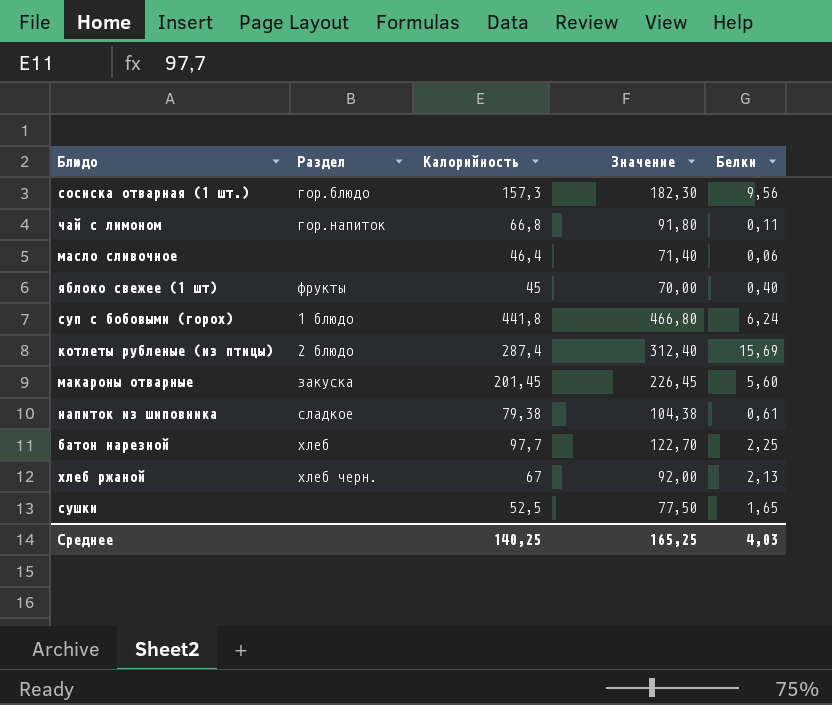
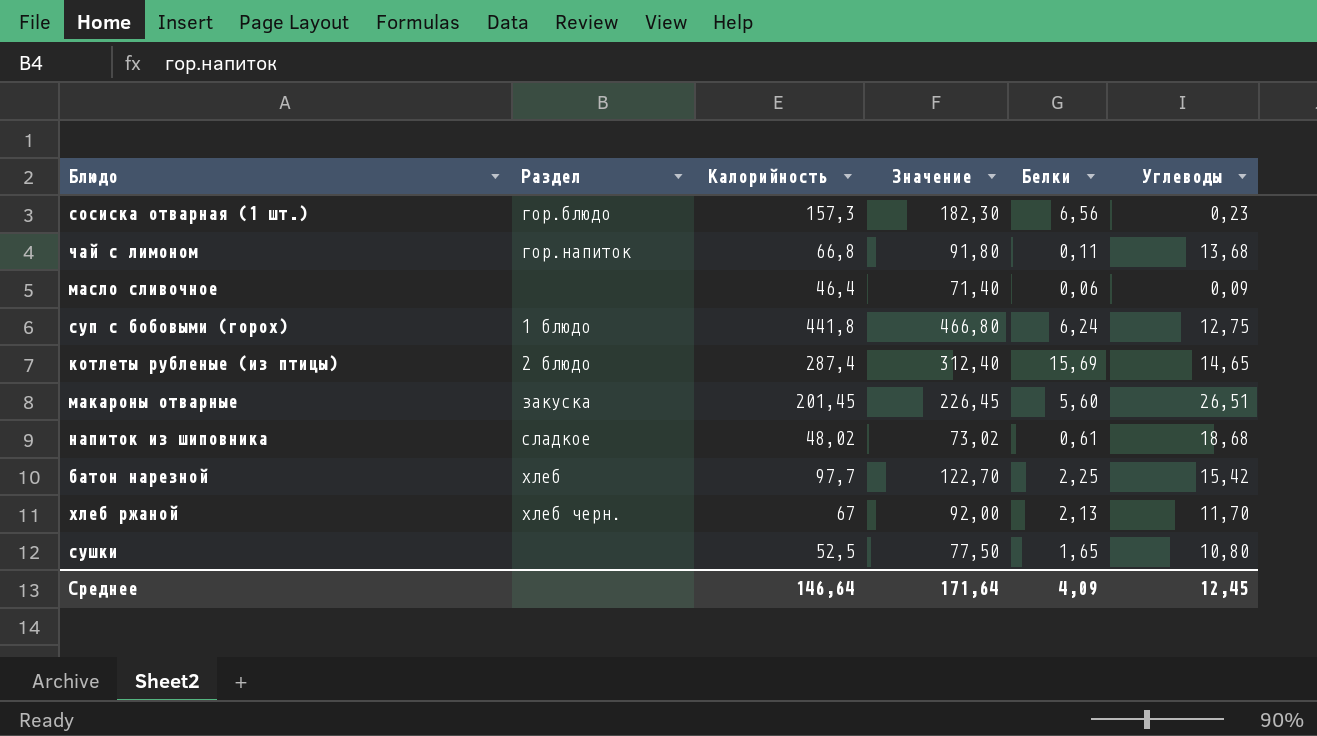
column Углеводы | position: none -> 6
row яблоко свежее (1 шт): фрукты | 45 | 70,00 | 0,40 -> none
сосиска отварная (1 шт.) | Белки: 9,56 -> 6,56
напиток из шиповника | Калорийность: 79,38 -> 48,02
напиток из шиповника | Значение: 104,38 -> 73,02
Среднее | Калорийность: 140,25 -> 146,64
Среднее | Значение: 165,25 -> 171,64
Среднее | Белки: 4,03 -> 4,09

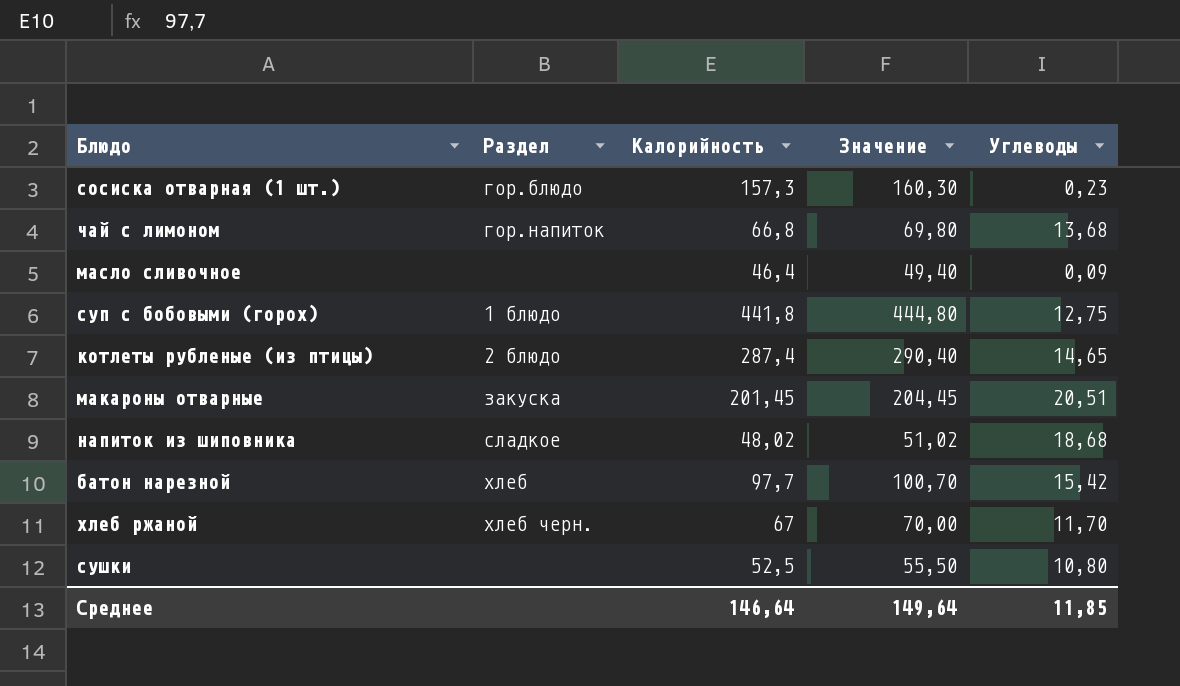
column Белки | position: 5 -> none
column Значение | formula: [Калорийность] + 25 -> [Калорийность] + 3
макароны отварные | Углеводы: 26,51 -> 20,51
Среднее | Значение: 171,64 -> 149,64
Среднее | Углеводы: 12,45 -> 11,85

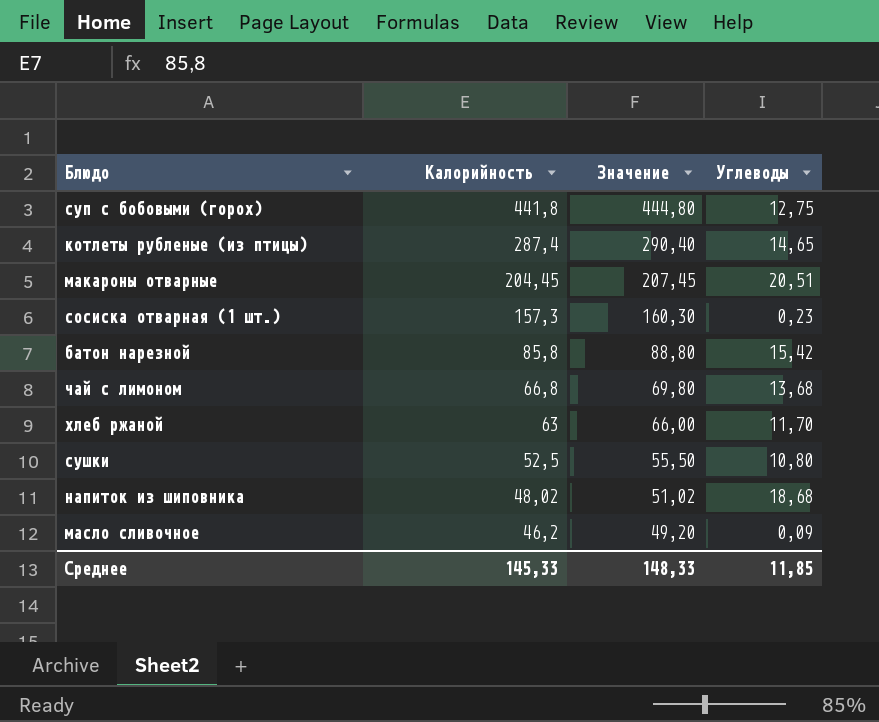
row order: none -> Калорийность descending
column Раздел | position: 2 -> none
макароны отварные | Калорийность: 201,45 -> 204,45
макароны отварные | Значение: 204,45 -> 207,45
батон нарезной | Калорийность: 97,7 -> 85,8
батон нарезной | Значение: 100,70 -> 88,80
хлеб ржаной | Калорийность: 67 -> 63
хлеб ржаной | Значение: 70,00 -> 66,00
масло сливочное | Калорийность: 46,4 -> 46,2
масло сливочное | Значение: 49,40 -> 49,20
Среднее | Калорийность: 146,64 -> 145,33
Среднее | Значение: 149,64 -> 148,33

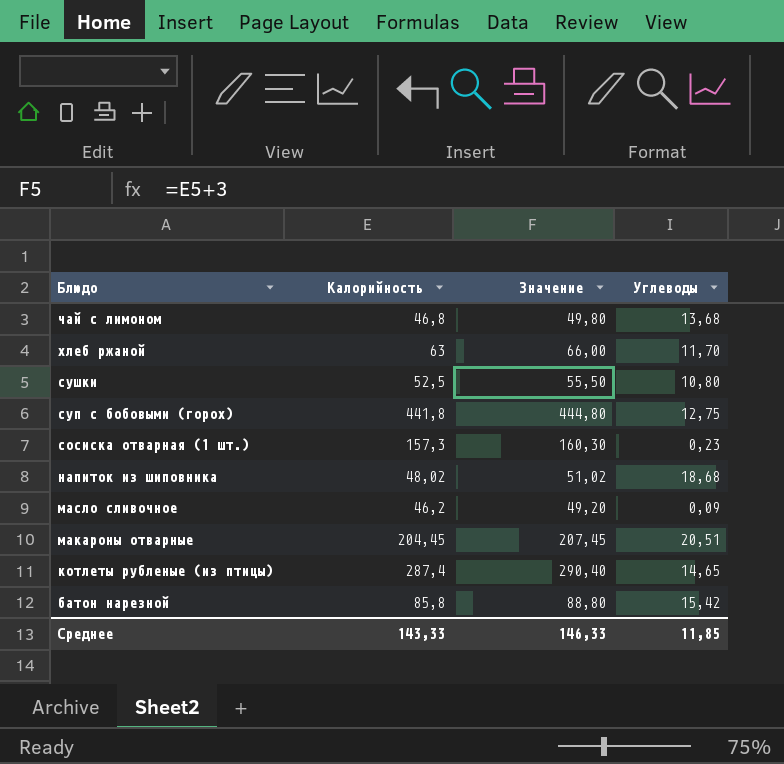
row order: Калорийность descending -> Блюдо descending
чай с лимоном | Калорийность: 66,8 -> 46,8
чай с лимоном | Значение: 69,80 -> 49,80
Среднее | Калорийность: 145,33 -> 143,33
Среднее | Значение: 148,33 -> 146,33

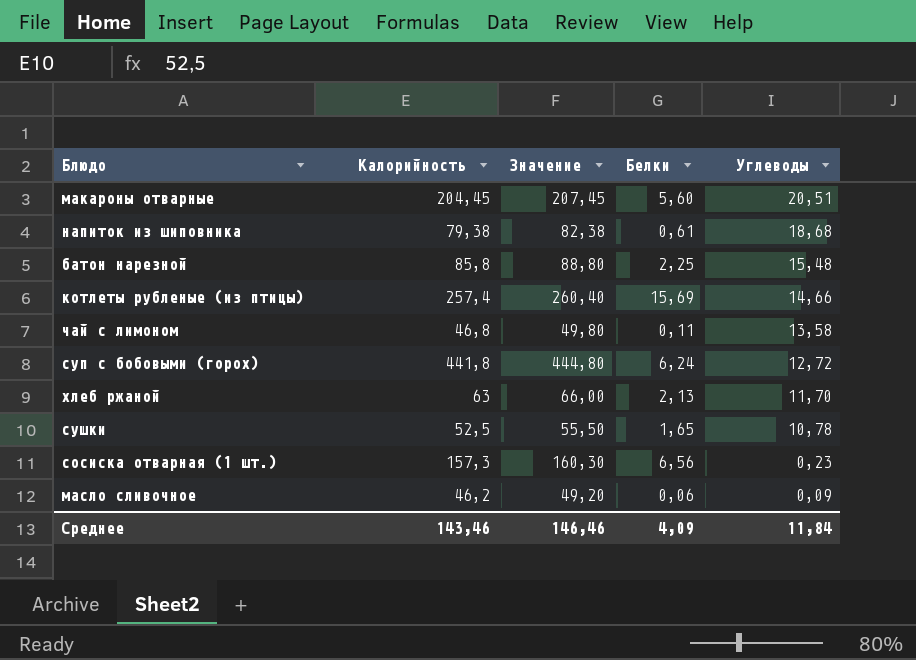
row order: Блюдо descending -> Углеводы descending
column Белки | position: none -> 4
напиток из шиповника | Калорийность: 48,02 -> 79,38
напиток из шиповника | Значение: 51,02 -> 82,38
батон нарезной | Углеводы: 15,42 -> 15,48
котлеты рубленые (из птицы) | Калорийность: 287,4 -> 257,4
котлеты рубленые (из птицы) | Значение: 290,40 -> 260,40
котлеты рубленые (из птицы) | Углеводы: 14,65 -> 14,66
чай с лимоном | Углеводы: 13,68 -> 13,58
суп с бобовыми (горох) | Углеводы: 12,75 -> 12,72
сушки | Углеводы: 10,80 -> 10,78
Среднее | Калорийность: 143,33 -> 143,46
Среднее | Значение: 146,33 -> 146,46
Среднее | Углеводы: 11,85 -> 11,84

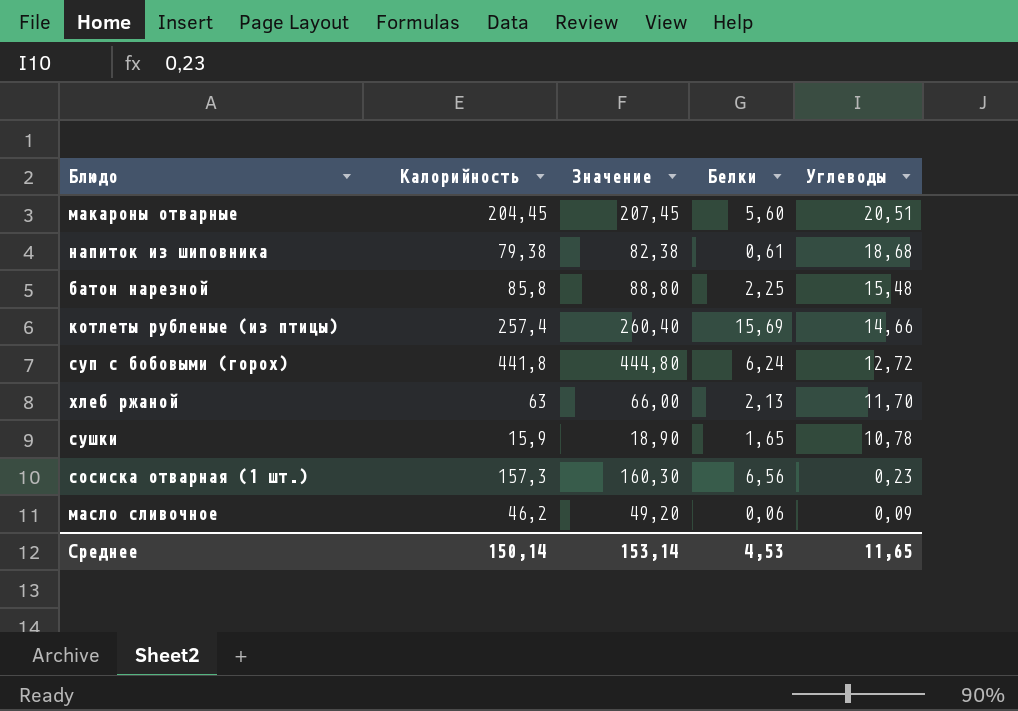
row чай с лимоном: 46,8 | 49,80 | 0,11 | 13,58 -> none
сушки | Калорийность: 52,5 -> 15,9
сушки | Значение: 55,50 -> 18,90
Среднее | Калорийность: 143,46 -> 150,14
Среднее | Значение: 146,46 -> 153,14
Среднее | Белки: 4,09 -> 4,53
Среднее | Углеводы: 11,84 -> 11,65

